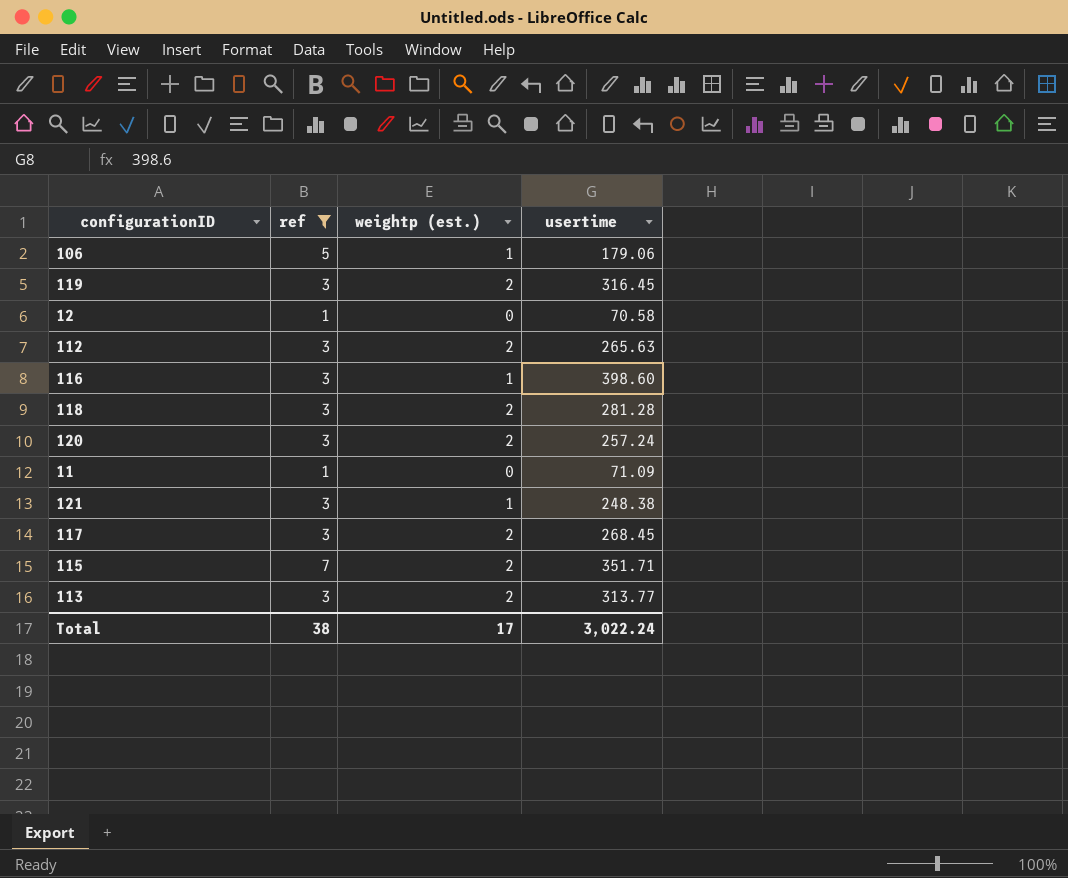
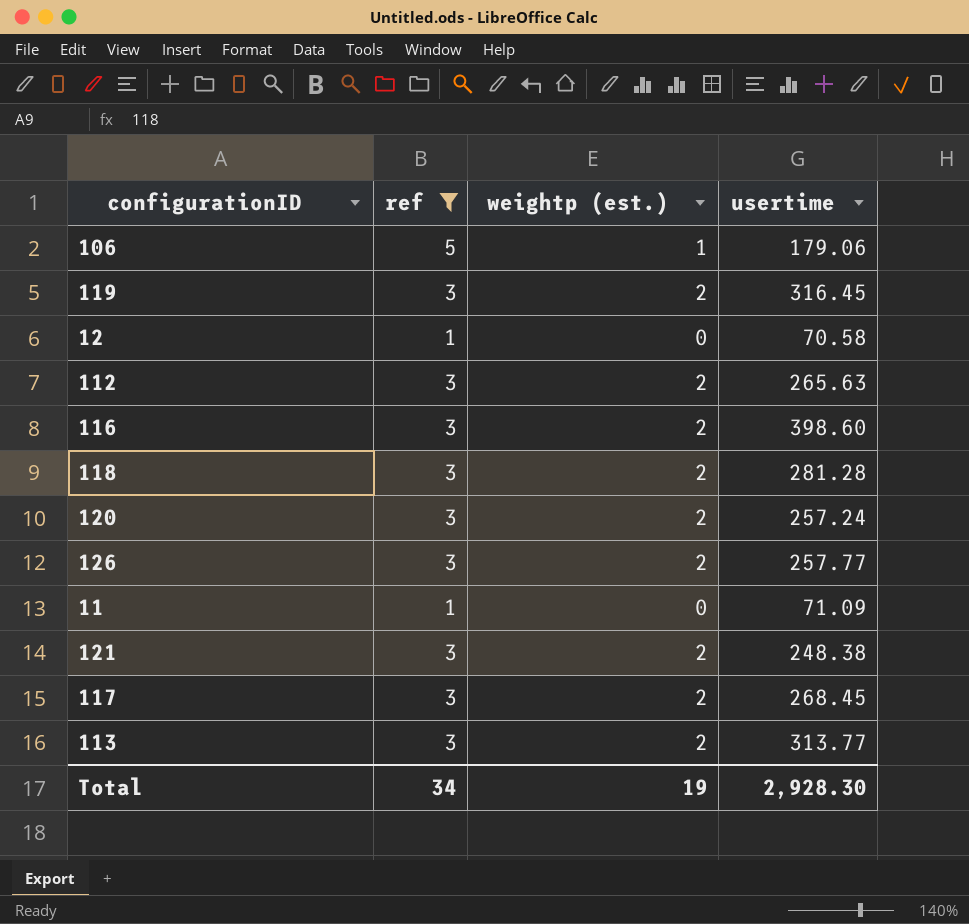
row 115: 7 | 2 | 351.71 -> none
116 | weightp (est.): 1 -> 2
row 126: none -> 3 | 2 | 257.77
121 | weightp (est.): 1 -> 2
Total | ref: 38 -> 34
Total | weightp (est.): 17 -> 19
Total | usertime: 3,022.24 -> 2,928.30

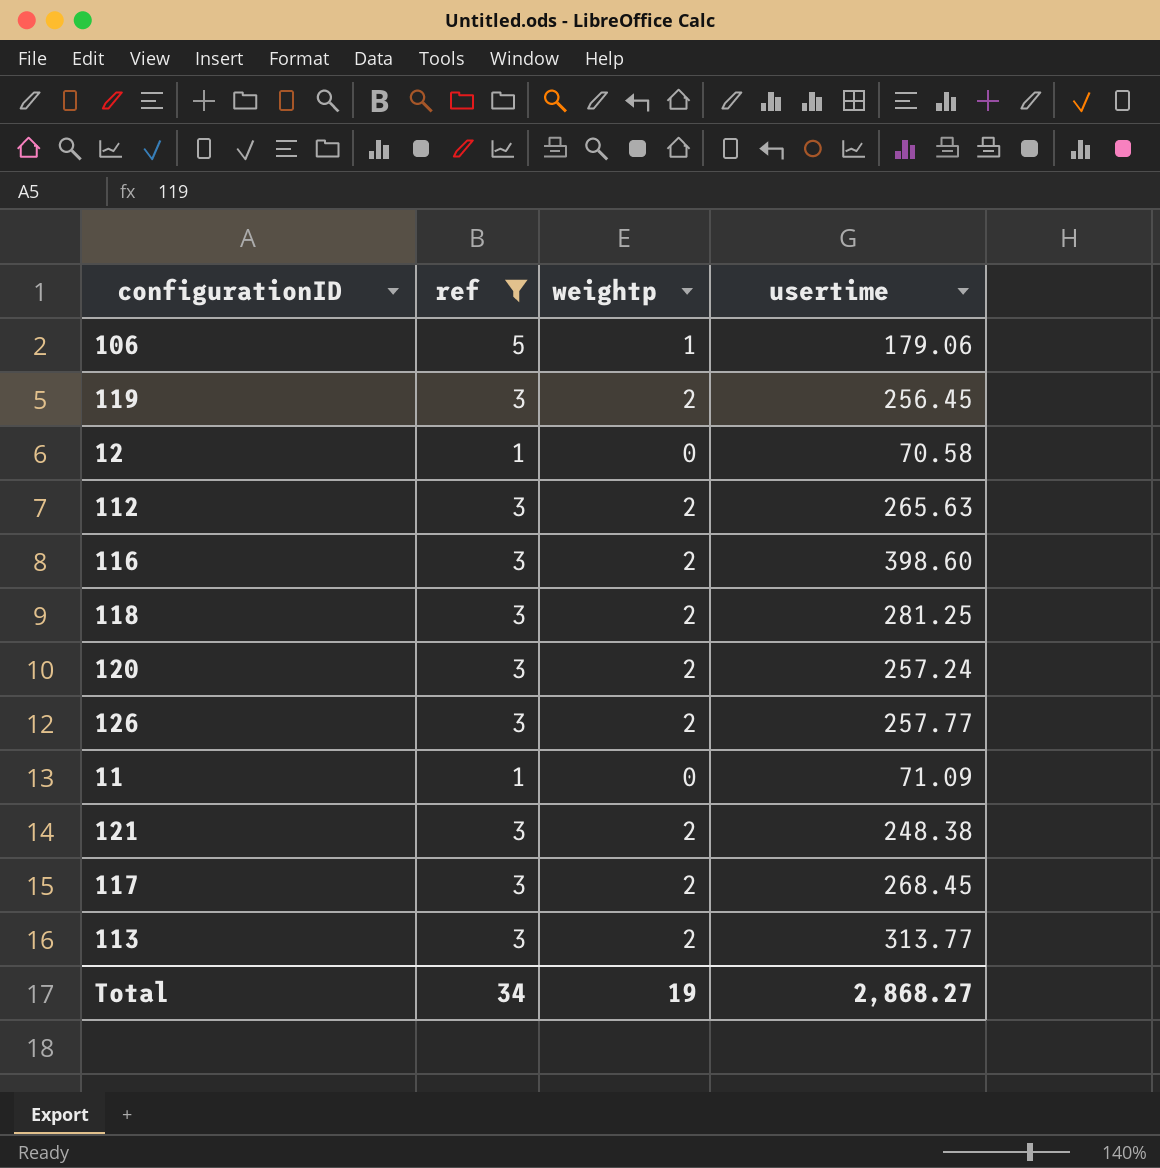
column name: weightp (est.) -> weightp
119 | usertime: 316.45 -> 256.45
118 | usertime: 281.28 -> 281.25
Total | usertime: 2,928.30 -> 2,868.27

